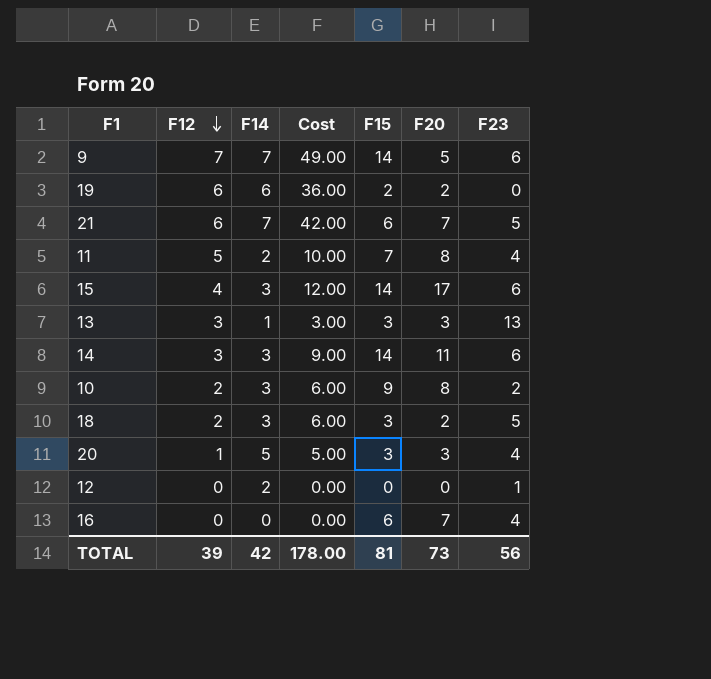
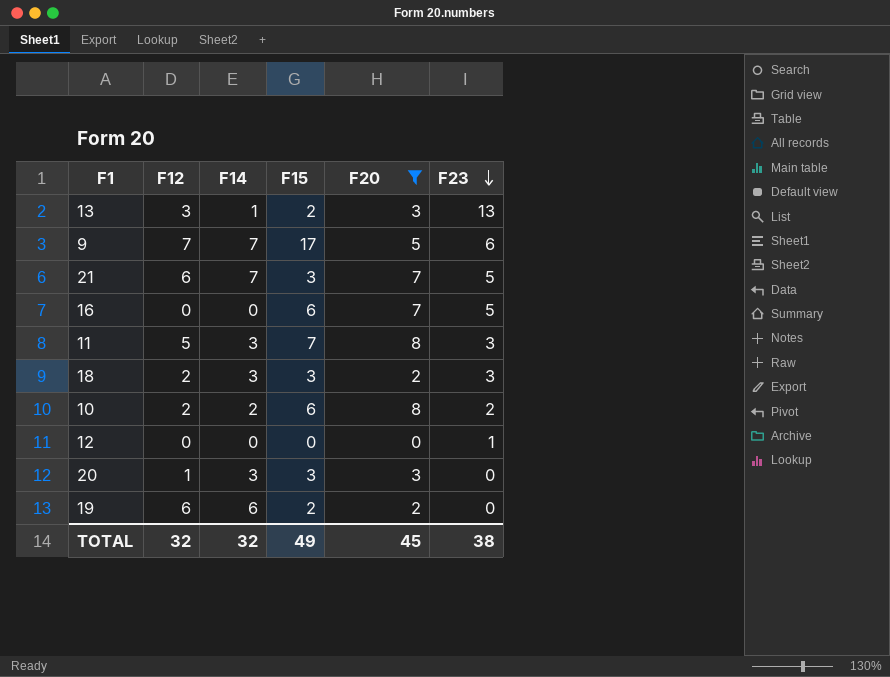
filter: none -> F20 <= 8
row order: F12 descending -> F23 descending
column Cost | formula: [F12] * [F14] -> none
13 | F15: 3 -> 2
9 | F15: 14 -> 17
21 | F15: 6 -> 3
16 | F23: 4 -> 5
11 | F14: 2 -> 3
11 | F23: 4 -> 3
18 | F23: 5 -> 3
10 | F14: 3 -> 2
10 | F15: 9 -> 6
12 | F14: 2 -> 0
20 | F14: 5 -> 3
20 | F23: 4 -> 0
TOTAL | F12: 39 -> 32
TOTAL | F14: 42 -> 32
TOTAL | F15: 81 -> 49
TOTAL | F20: 73 -> 45
TOTAL | F23: 56 -> 38

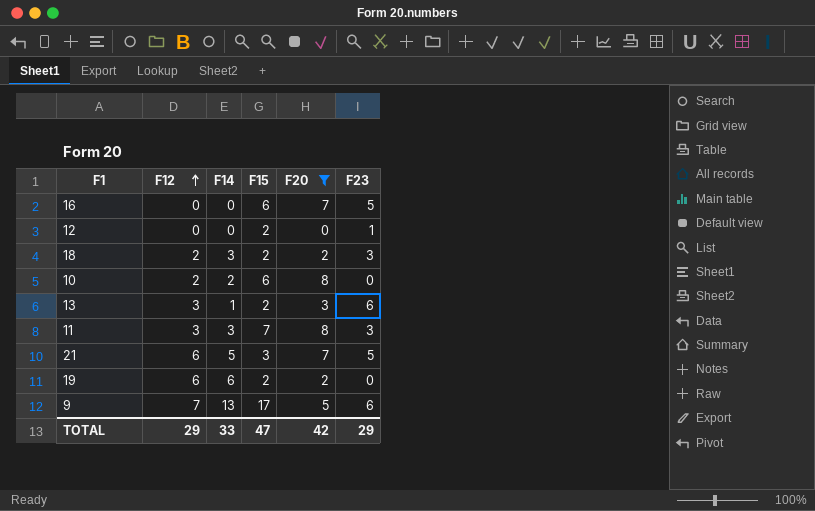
row order: F23 descending -> F12 ascending
row 20: 1 | 3 | 3 | 3 | 0 -> none
12 | F15: 0 -> 2
18 | F15: 3 -> 2
10 | F23: 2 -> 0
13 | F23: 13 -> 6
11 | F12: 5 -> 3
21 | F14: 7 -> 5
9 | F14: 7 -> 13
TOTAL | F12: 32 -> 29
TOTAL | F14: 32 -> 33
TOTAL | F15: 49 -> 47
TOTAL | F20: 45 -> 42
TOTAL | F23: 38 -> 29

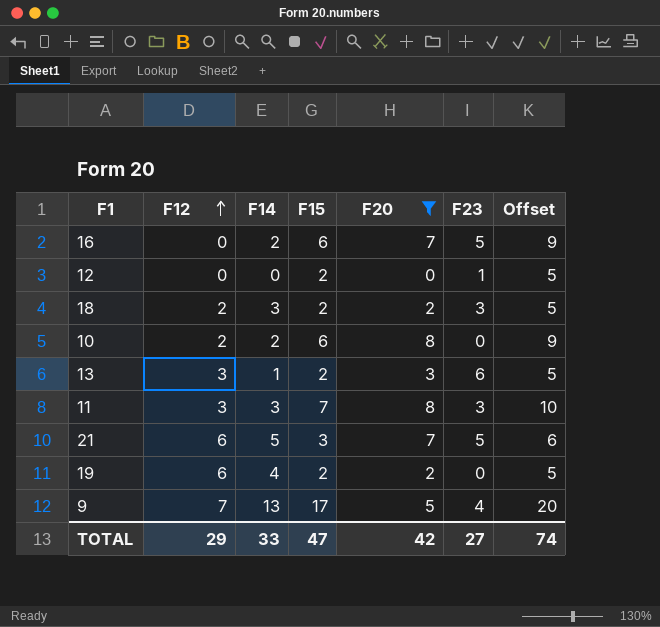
column Offset | formula: none -> [F15] + 3
16 | F14: 0 -> 2
19 | F14: 6 -> 4
9 | F23: 6 -> 4
TOTAL | F23: 29 -> 27

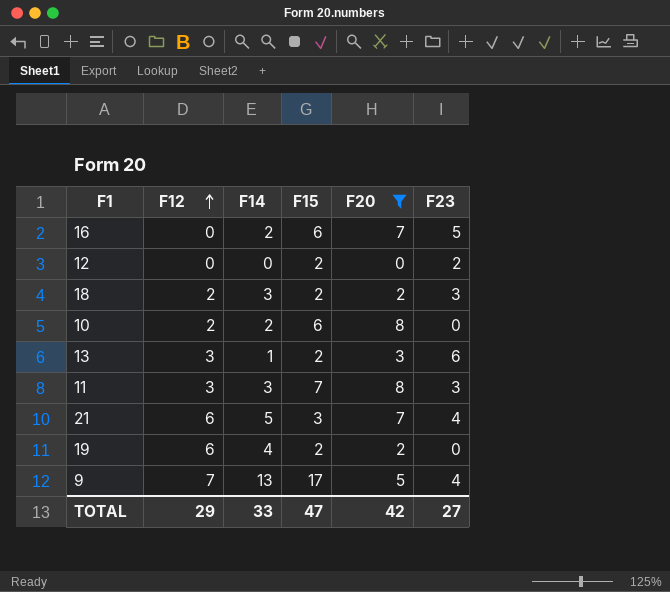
column Offset | formula: [F15] + 3 -> none
12 | F23: 1 -> 2
21 | F23: 5 -> 4

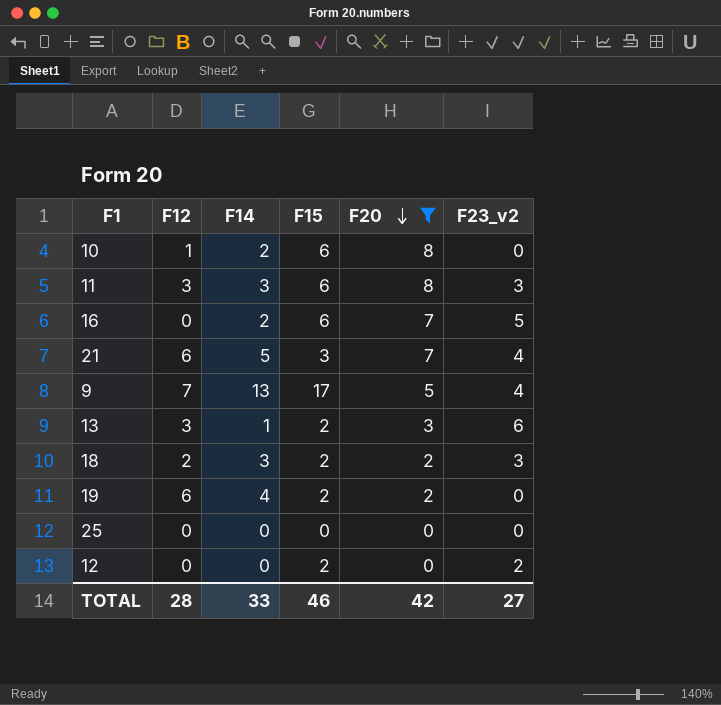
row order: F12 ascending -> F20 descending
column name: F23 -> F23_v2
10 | F12: 2 -> 1
11 | F15: 7 -> 6
row 25: none -> 0 | 0 | 0 | 0 | 0
TOTAL | F12: 29 -> 28
TOTAL | F15: 47 -> 46

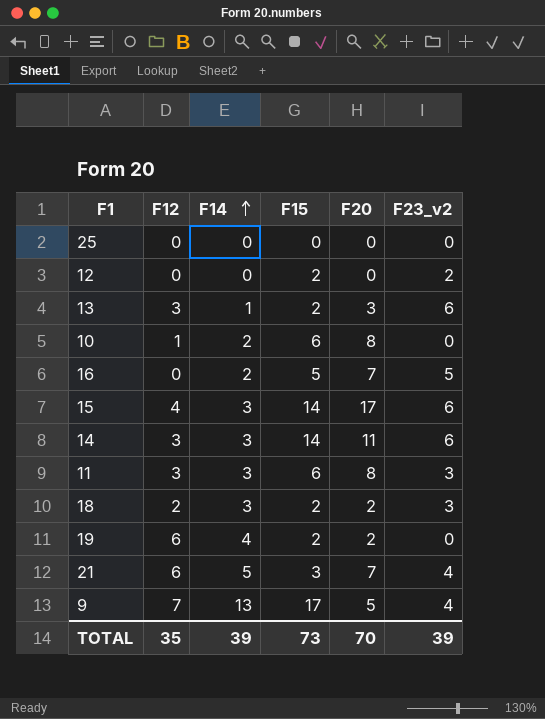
filter: F20 <= 8 -> none
row order: F20 descending -> F14 ascending
16 | F15: 6 -> 5
TOTAL | F12: 28 -> 35
TOTAL | F14: 33 -> 39
TOTAL | F15: 46 -> 73
TOTAL | F20: 42 -> 70
TOTAL | F23_v2: 27 -> 39

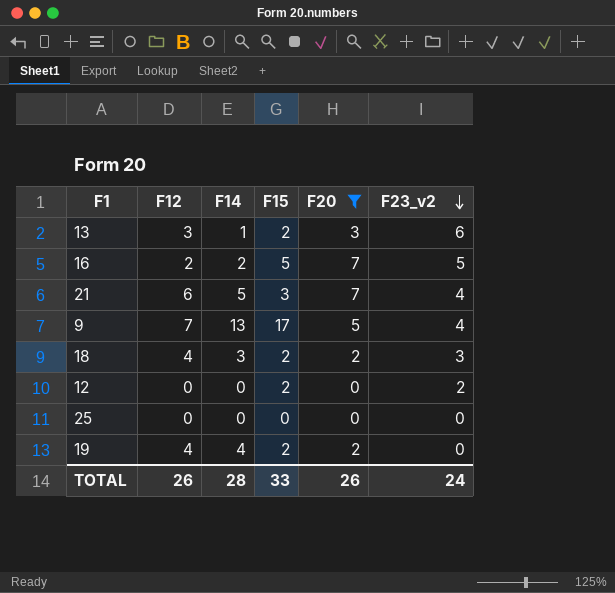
filter: none -> F20 <= 7
row order: F14 ascending -> F23_v2 descending
16 | F12: 0 -> 2
18 | F12: 2 -> 4
19 | F12: 6 -> 4
TOTAL | F12: 35 -> 26
TOTAL | F14: 39 -> 28
TOTAL | F15: 73 -> 33
TOTAL | F20: 70 -> 26
TOTAL | F23_v2: 39 -> 24

